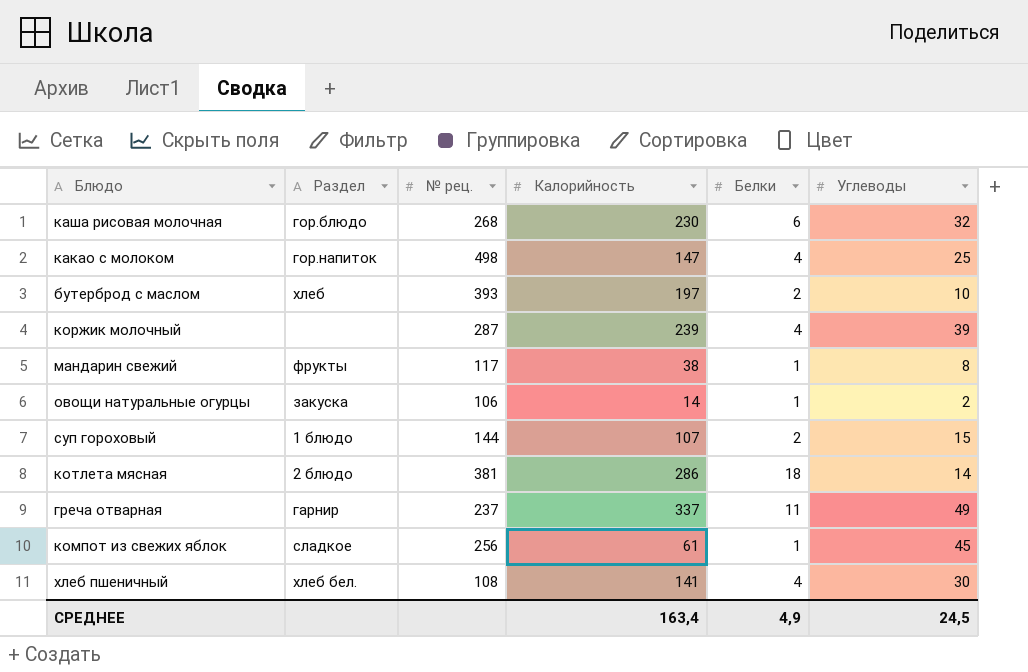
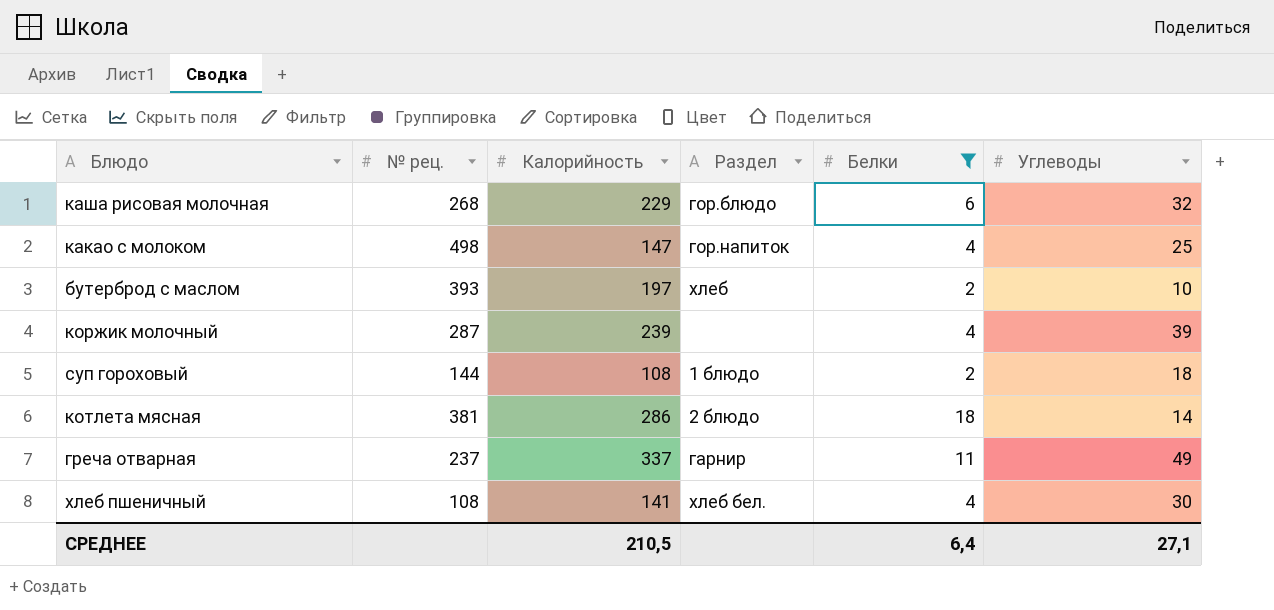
filter: none -> Белки != 1
column Раздел | position: 2 -> 4
каша рисовая молочная | Калорийность: 230 -> 229
суп гороховый | Калорийность: 107 -> 108
суп гороховый | Углеводы: 15 -> 18
СРЕДНЕЕ | Калорийность: 163,4 -> 210,5
СРЕДНЕЕ | Белки: 4,9 -> 6,4
СРЕДНЕЕ | Углеводы: 24,5 -> 27,1

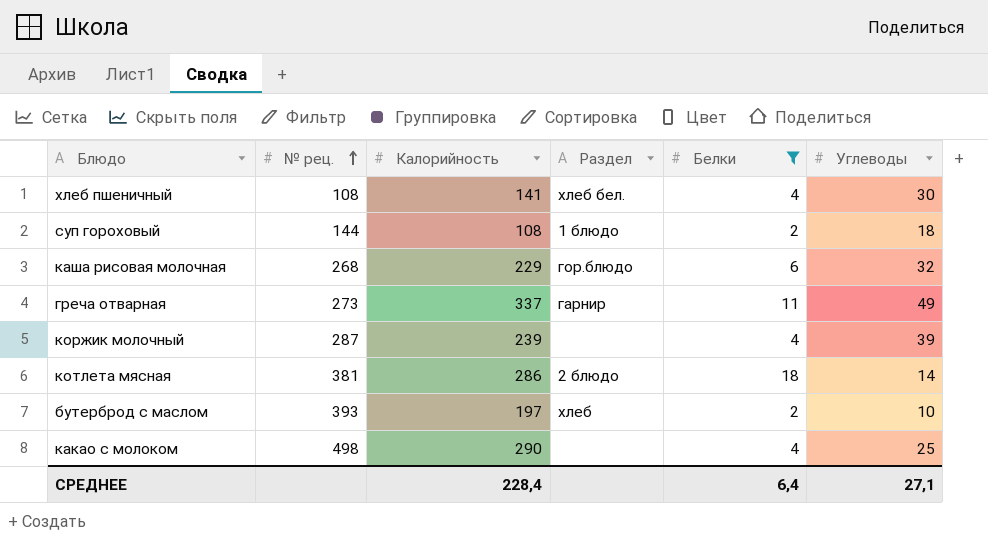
row order: none -> № рец. ascending
греча отварная | № рец.: 237 -> 273
какао с молоком | Калорийность: 147 -> 290
какао с молоком | Раздел: гор.напиток -> none
СРЕДНЕЕ | Калорийность: 210,5 -> 228,4

